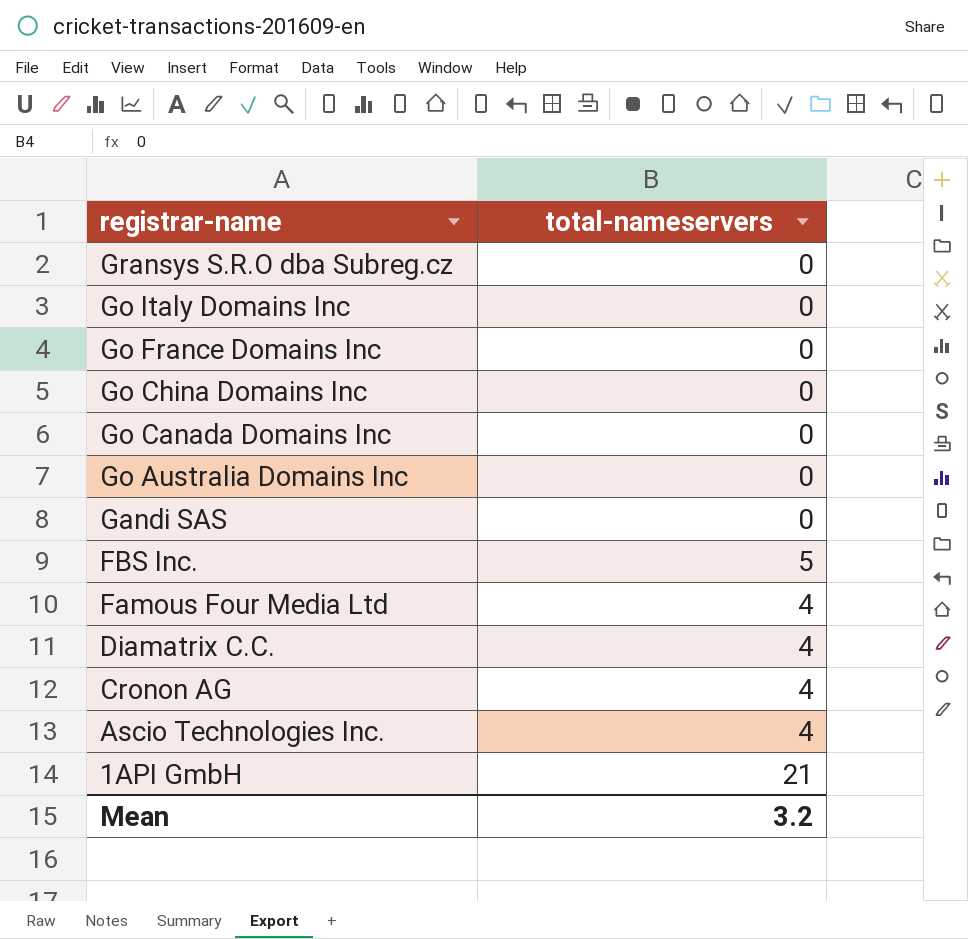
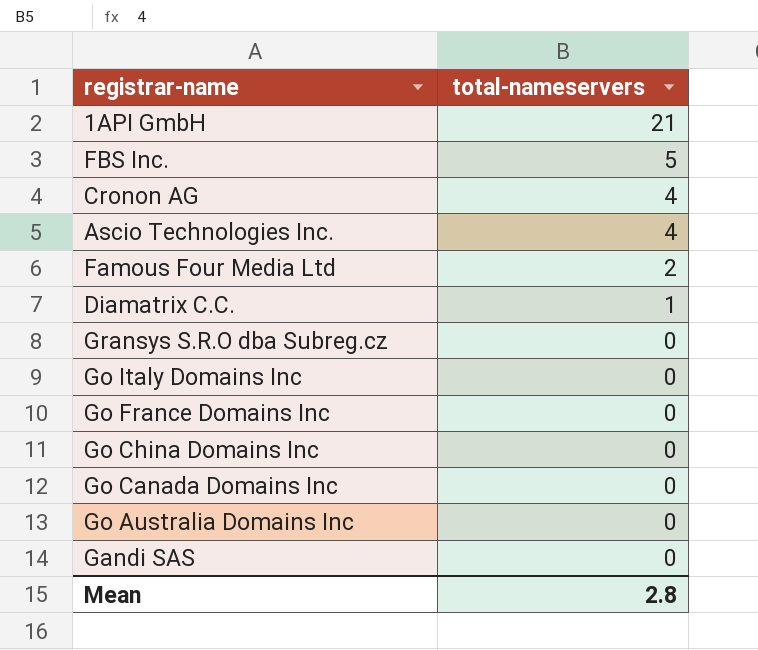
row order: registrar-name descending -> total-nameservers descending
Famous Four Media Ltd | total-nameservers: 4 -> 2
Diamatrix C.C. | total-nameservers: 4 -> 1
Mean | total-nameservers: 3.2 -> 2.8

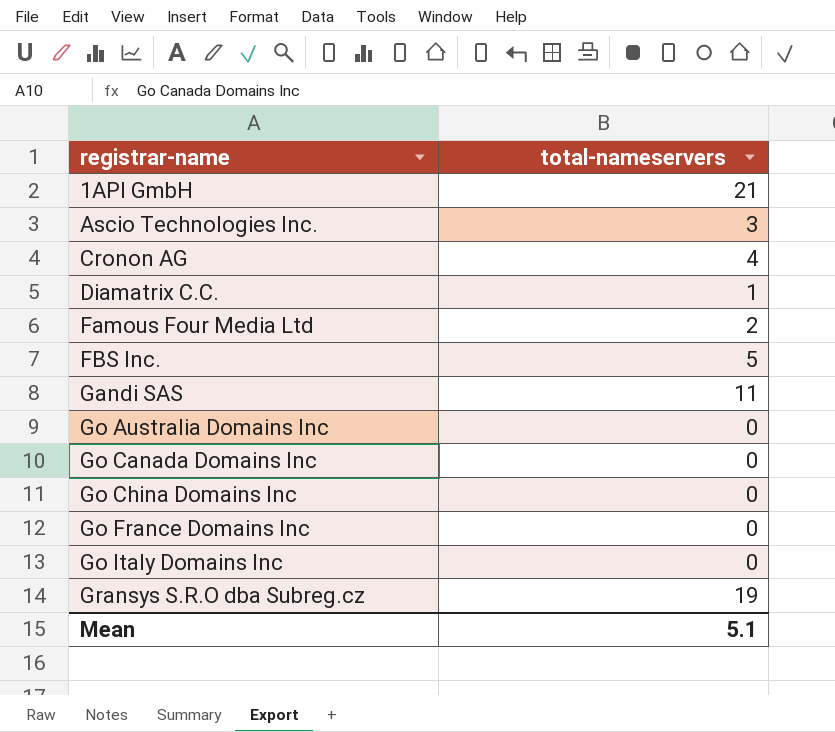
row order: total-nameservers descending -> registrar-name ascending
Ascio Technologies Inc. | total-nameservers: 4 -> 3
Gandi SAS | total-nameservers: 0 -> 11
Gransys S.R.O dba Subreg.cz | total-nameservers: 0 -> 19
Mean | total-nameservers: 2.8 -> 5.1

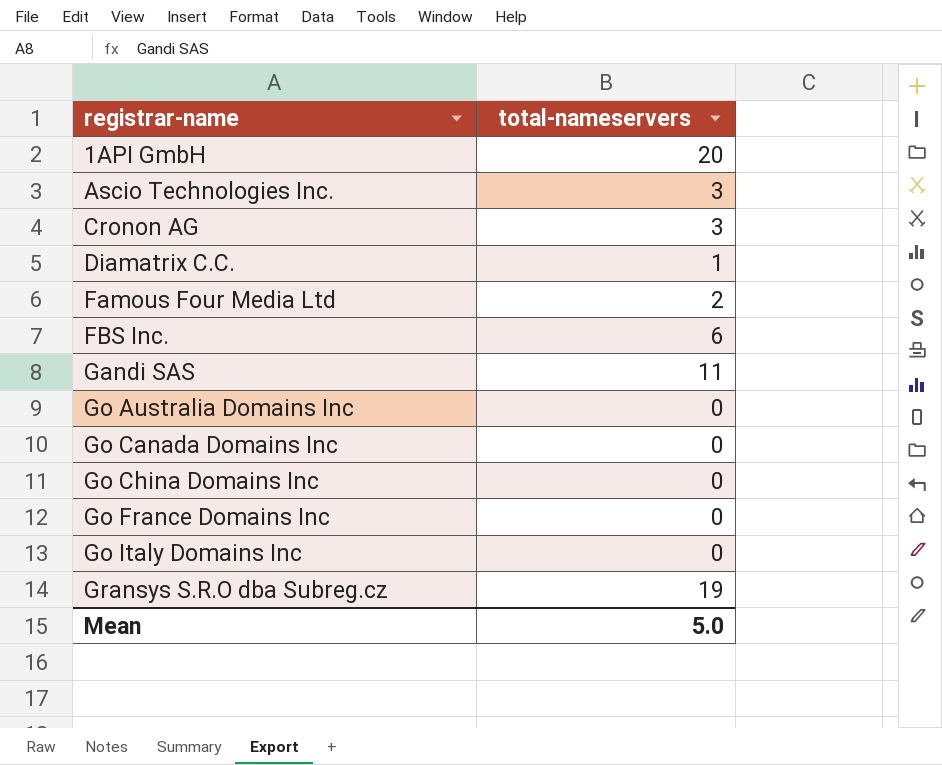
1API GmbH | total-nameservers: 21 -> 20
Cronon AG | total-nameservers: 4 -> 3
FBS Inc. | total-nameservers: 5 -> 6
Mean | total-nameservers: 5.1 -> 5.0

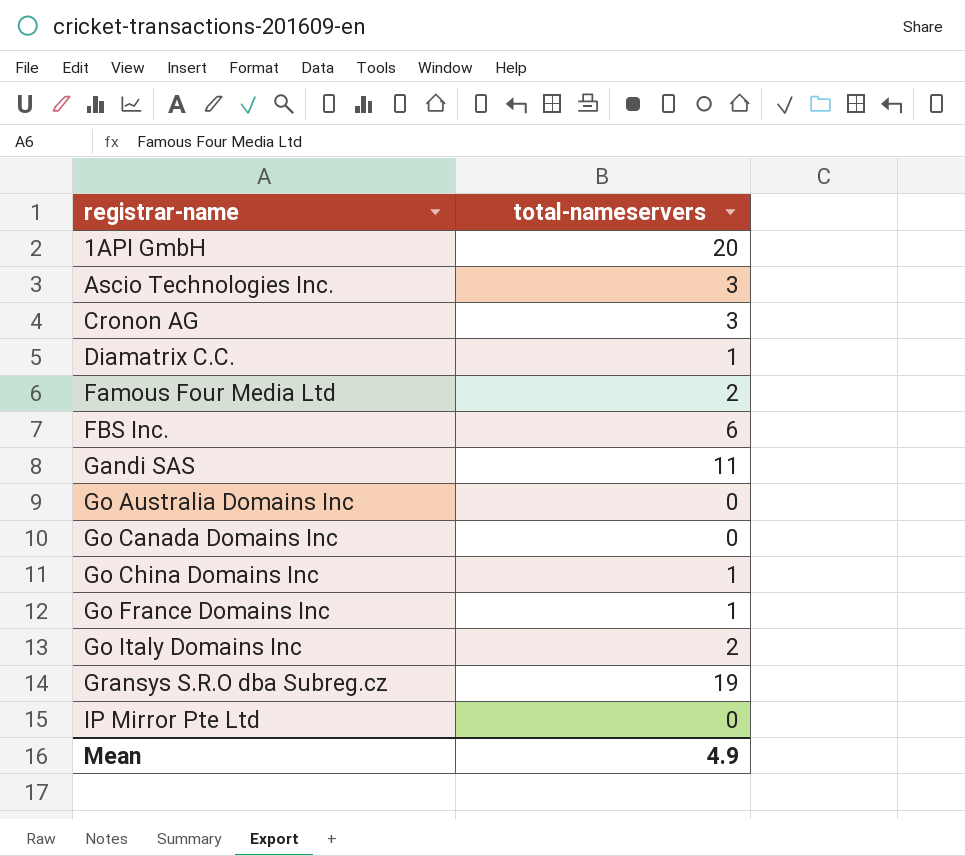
Go China Domains Inc | total-nameservers: 0 -> 1
Go France Domains Inc | total-nameservers: 0 -> 1
Go Italy Domains Inc | total-nameservers: 0 -> 2
row IP Mirror Pte Ltd: none -> 0
Mean | total-nameservers: 5.0 -> 4.9

